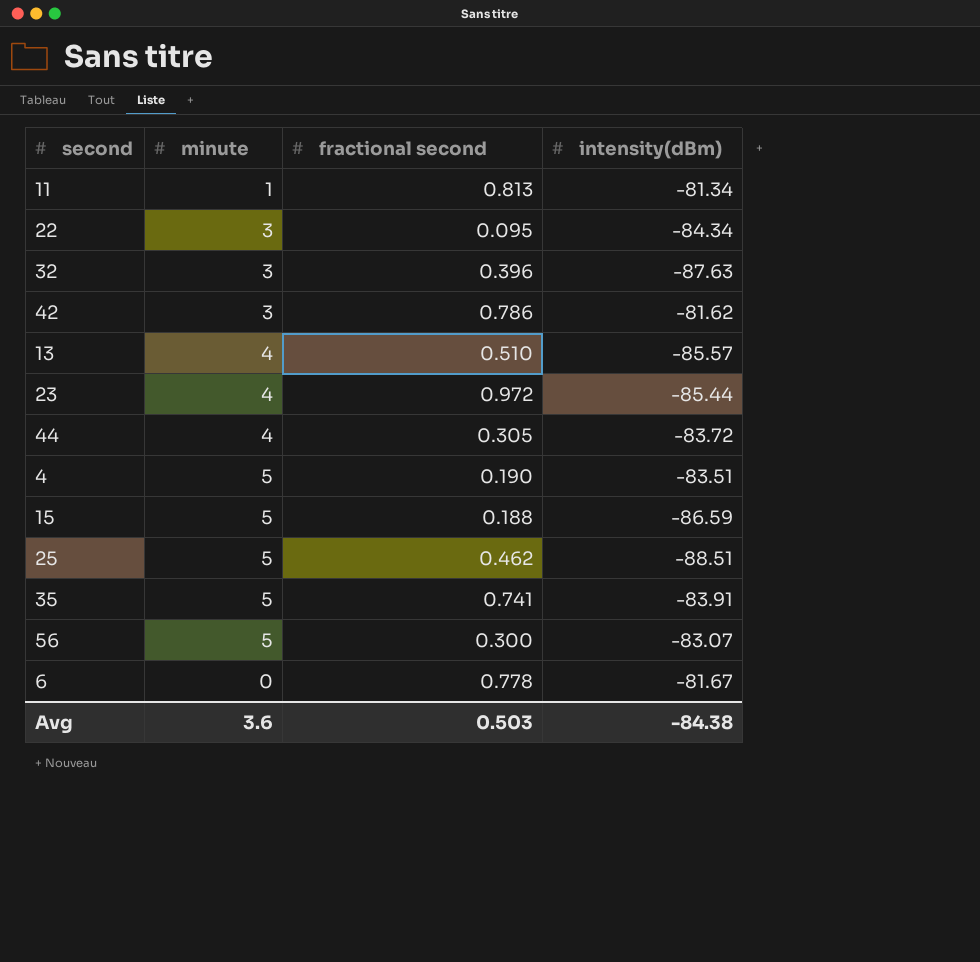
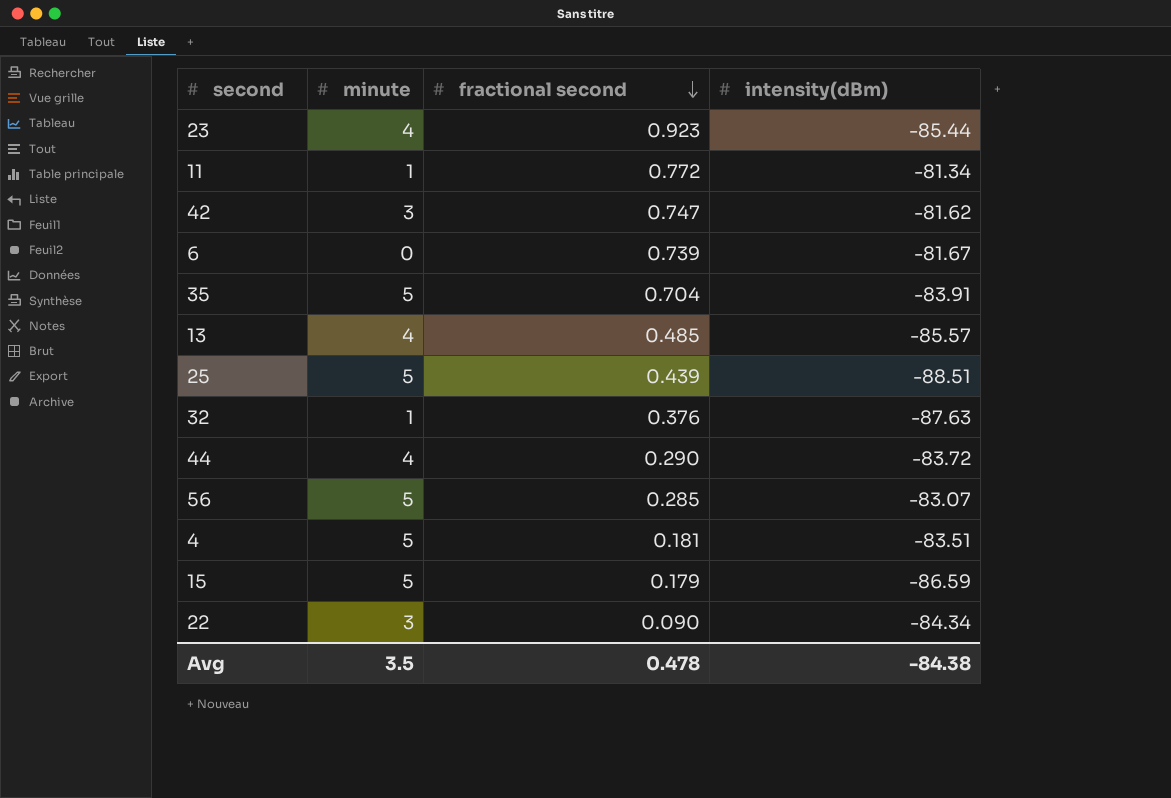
row order: none -> fractional second descending
23 | fractional second: 0.972 -> 0.923
11 | fractional second: 0.813 -> 0.772
42 | fractional second: 0.786 -> 0.747
6 | fractional second: 0.778 -> 0.739
35 | fractional second: 0.741 -> 0.704
13 | fractional second: 0.510 -> 0.485
25 | fractional second: 0.462 -> 0.439
32 | minute: 3 -> 1
32 | fractional second: 0.396 -> 0.376
44 | fractional second: 0.305 -> 0.290
56 | fractional second: 0.300 -> 0.285
4 | fractional second: 0.190 -> 0.181
15 | fractional second: 0.188 -> 0.179
22 | fractional second: 0.095 -> 0.090
Avg | minute: 3.6 -> 3.5
Avg | fractional second: 0.503 -> 0.478

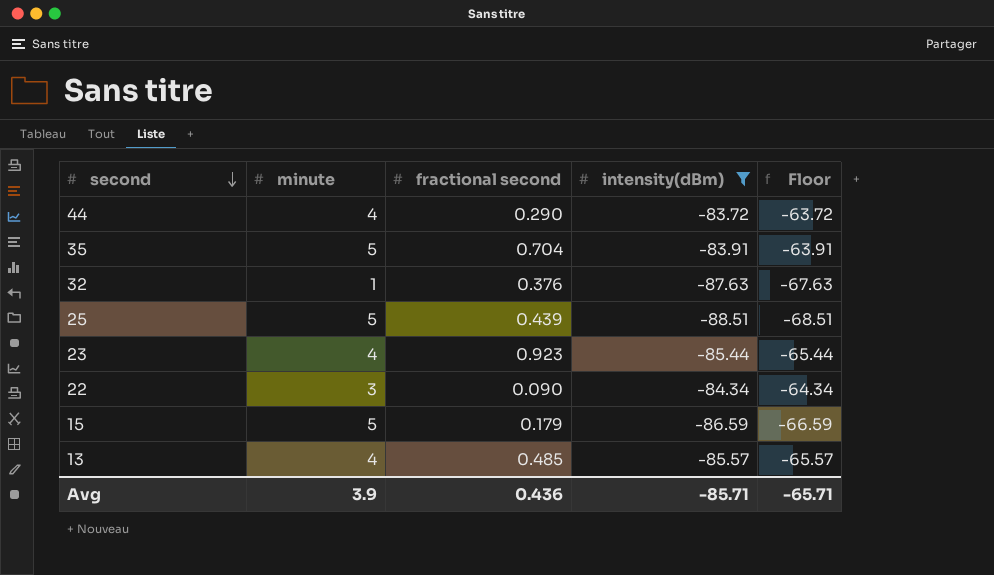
filter: none -> intensity(dBm) <= -83.72
row order: fractional second descending -> second descending
column Floor | formula: none -> [intensity(dBm)] + 20
Avg | minute: 3.5 -> 3.9
Avg | fractional second: 0.478 -> 0.436
Avg | intensity(dBm): -84.38 -> -85.71

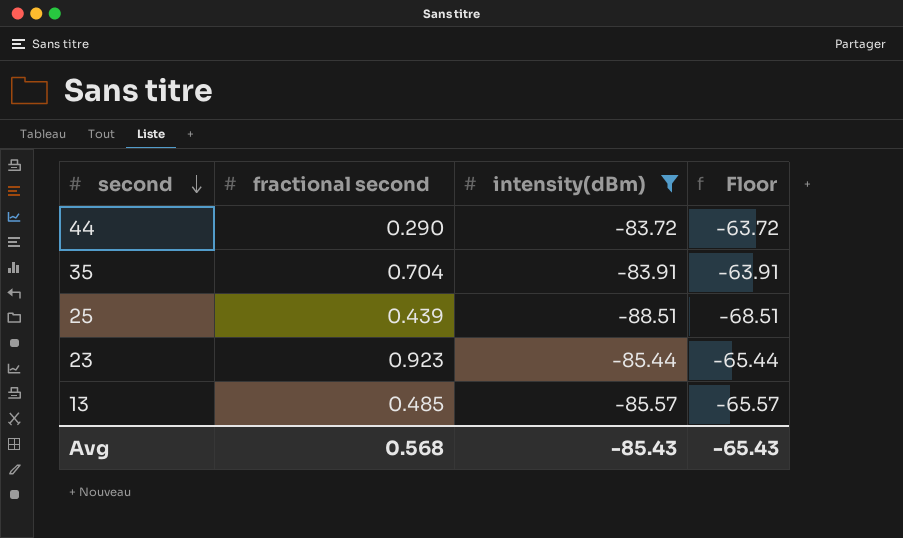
column minute | position: 2 -> none
row 32: 1 | 0.376 | -87.63 | -67.63 -> none
row 22: 3 | 0.090 | -84.34 | -64.34 -> none
row 15: 5 | 0.179 | -86.59 | -66.59 -> none
Avg | fractional second: 0.436 -> 0.568
Avg | intensity(dBm): -85.71 -> -85.43
Avg | Floor: -65.71 -> -65.43

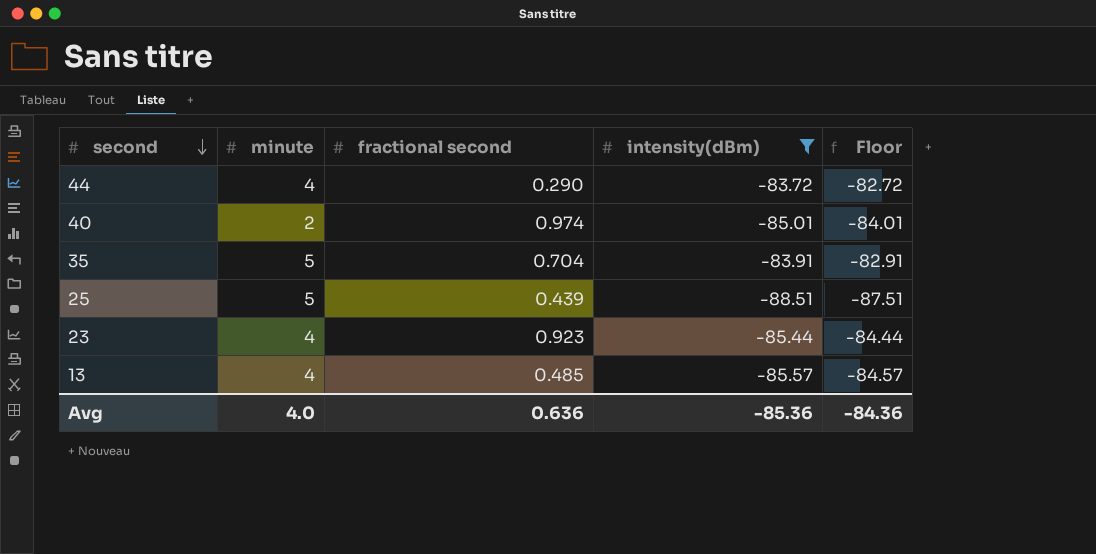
column minute | position: none -> 2
column Floor | formula: [intensity(dBm)] + 20 -> [intensity(dBm)] + 1
row 40: none -> 2 | 0.974 | -85.01 | -84.01
Avg | fractional second: 0.568 -> 0.636
Avg | intensity(dBm): -85.43 -> -85.36
Avg | Floor: -65.43 -> -84.36

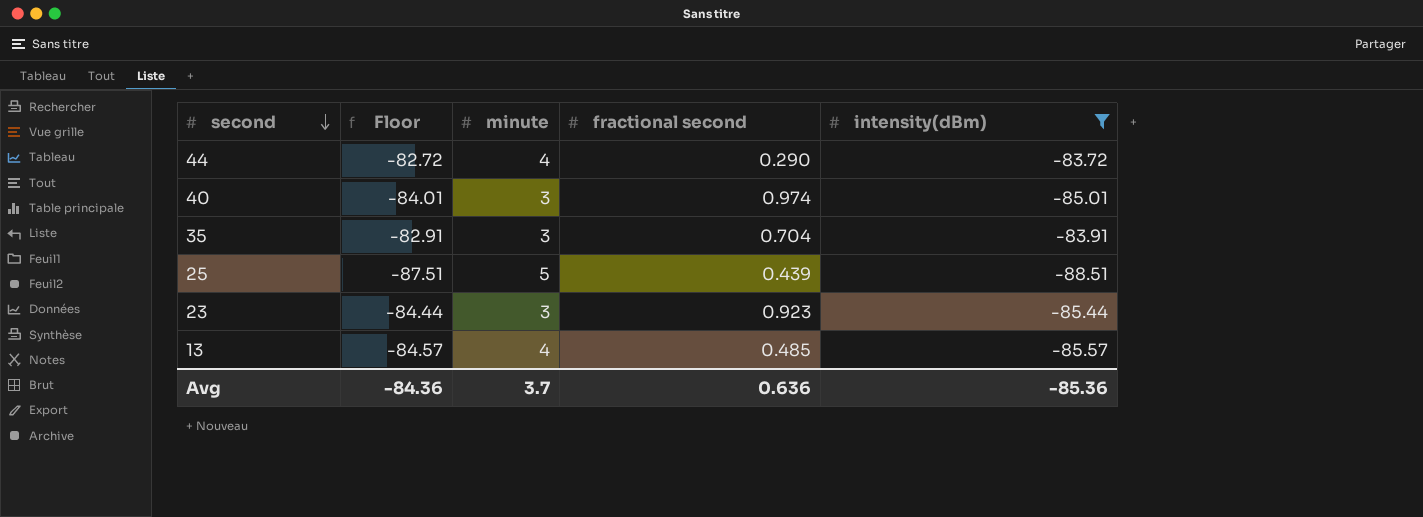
column Floor | position: 5 -> 2
40 | minute: 2 -> 3
35 | minute: 5 -> 3
23 | minute: 4 -> 3
Avg | minute: 4.0 -> 3.7

